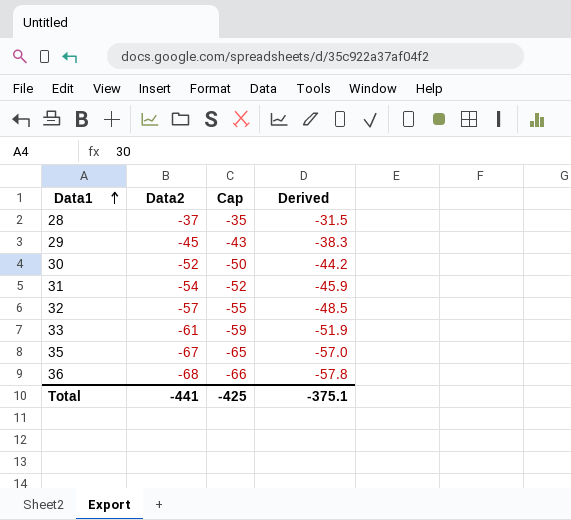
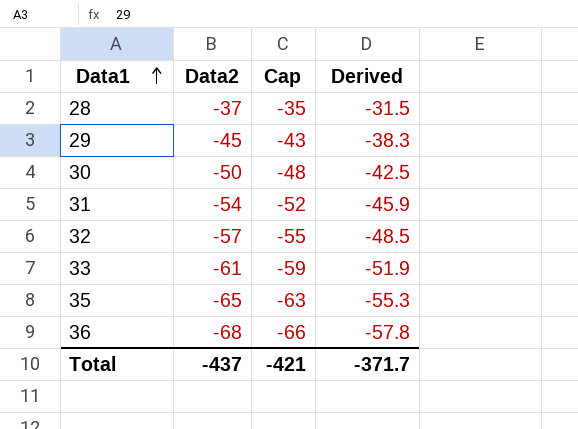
30 | Data2: -52 -> -50
30 | Cap: -50 -> -48
30 | Derived: -44.2 -> -42.5
35 | Data2: -67 -> -65
35 | Cap: -65 -> -63
35 | Derived: -57.0 -> -55.3
Total | Data2: -441 -> -437
Total | Cap: -425 -> -421
Total | Derived: -375.1 -> -371.7

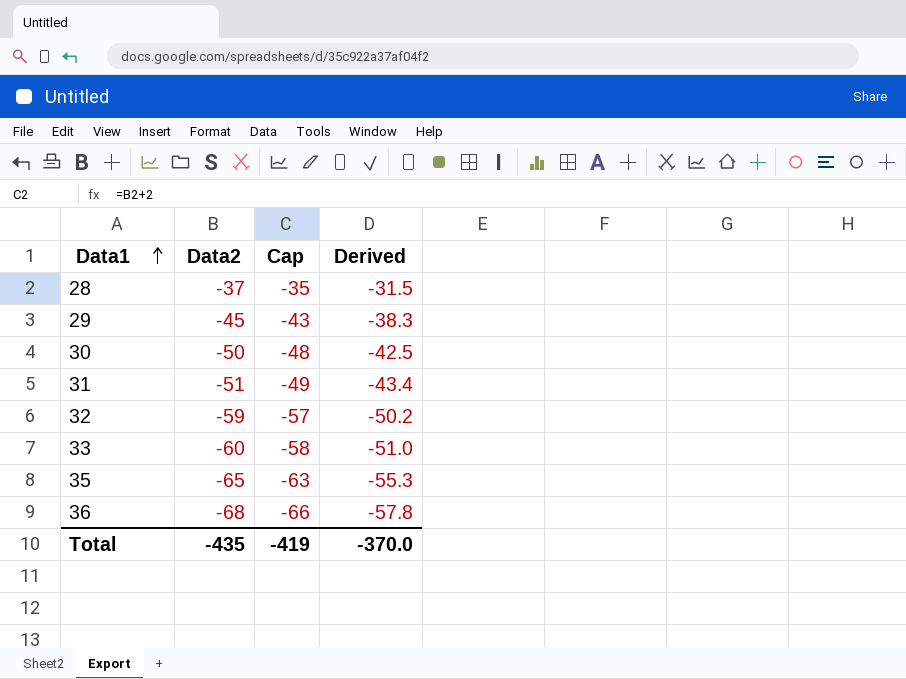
31 | Data2: -54 -> -51
31 | Cap: -52 -> -49
31 | Derived: -45.9 -> -43.4
32 | Data2: -57 -> -59
32 | Cap: -55 -> -57
32 | Derived: -48.5 -> -50.2
33 | Data2: -61 -> -60
33 | Cap: -59 -> -58
33 | Derived: -51.9 -> -51.0
Total | Data2: -437 -> -435
Total | Cap: -421 -> -419
Total | Derived: -371.7 -> -370.0

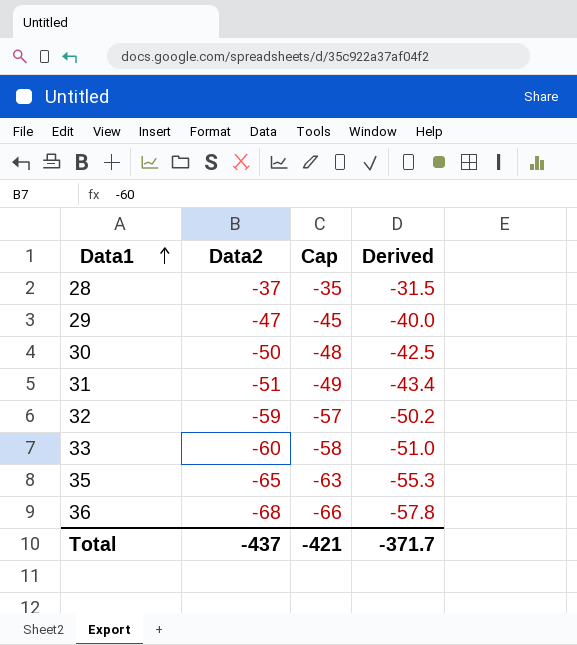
29 | Data2: -45 -> -47
29 | Cap: -43 -> -45
29 | Derived: -38.3 -> -40.0
Total | Data2: -435 -> -437
Total | Cap: -419 -> -421
Total | Derived: -370.0 -> -371.7

